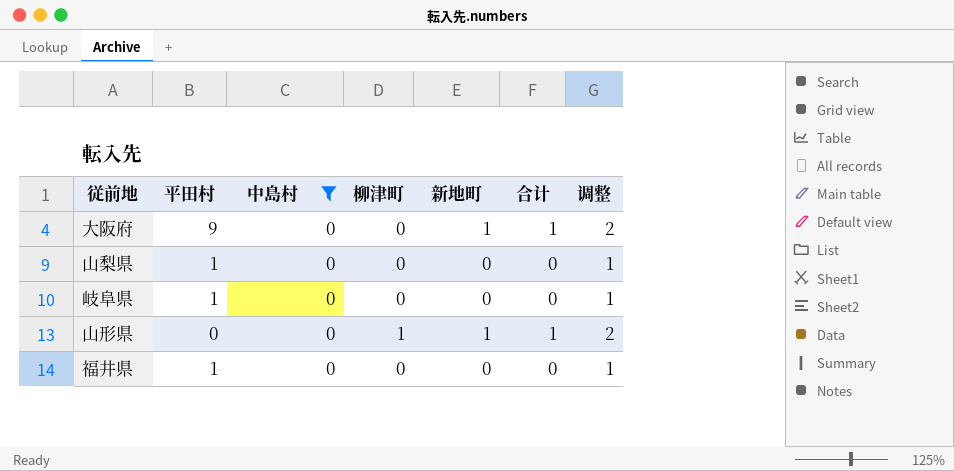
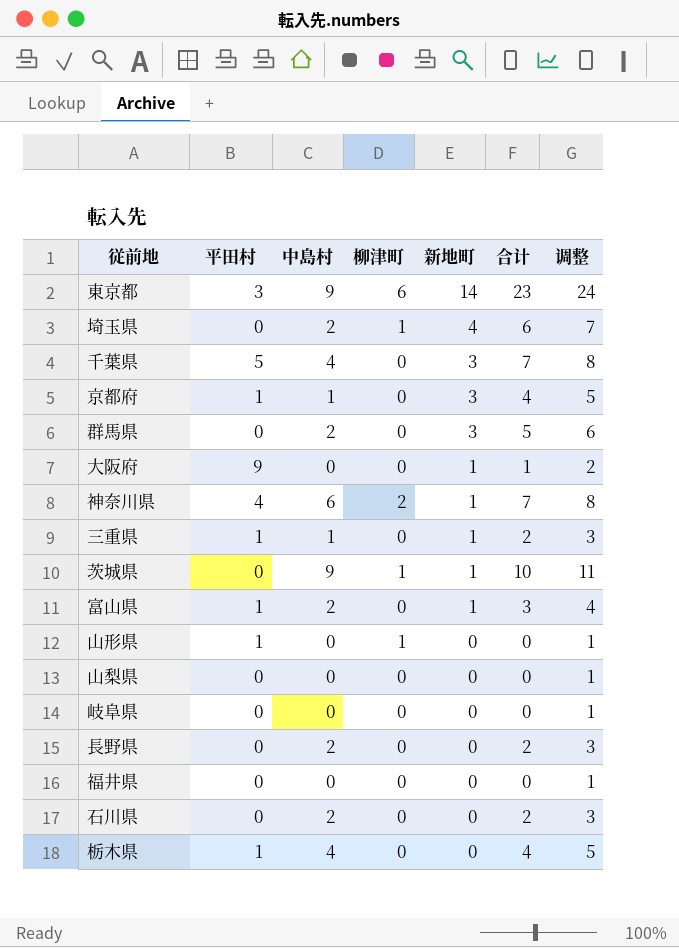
filter: 中島村 = 0 -> none
row order: none -> 新地町 descending
山形県 | 平田村: 0 -> 1
山形県 | 新地町: 1 -> 0
山形県 | 合计: 1 -> 0
山形県 | 调整: 2 -> 1
山梨県 | 平田村: 1 -> 0
岐阜県 | 平田村: 1 -> 0
福井県 | 平田村: 1 -> 0

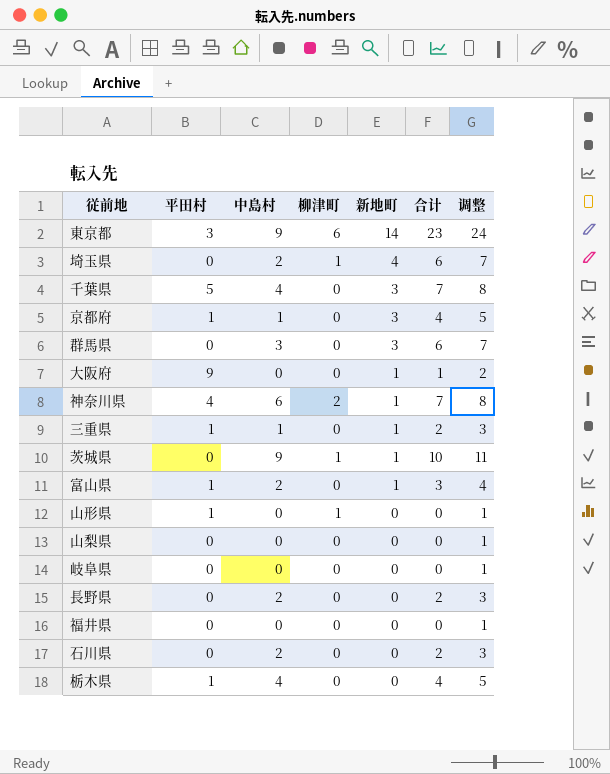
群馬県 | 中島村: 2 -> 3
群馬県 | 合计: 5 -> 6
群馬県 | 调整: 6 -> 7

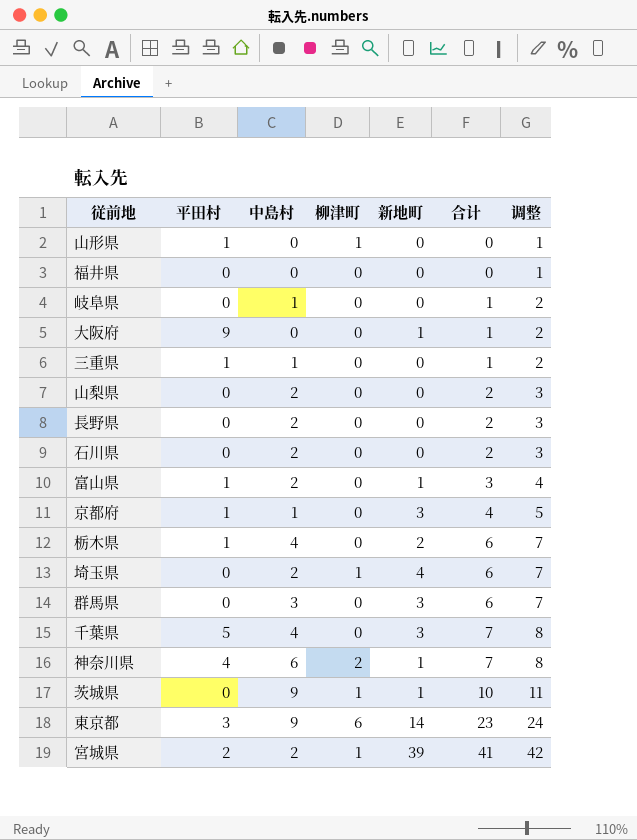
row order: 新地町 descending -> 合计 ascending
岐阜県 | 中島村: 0 -> 1
岐阜県 | 合计: 0 -> 1
岐阜県 | 调整: 1 -> 2
三重県 | 新地町: 1 -> 0
三重県 | 合计: 2 -> 1
三重県 | 调整: 3 -> 2
山梨県 | 中島村: 0 -> 2
山梨県 | 合计: 0 -> 2
山梨県 | 调整: 1 -> 3
栃木県 | 新地町: 0 -> 2
栃木県 | 合计: 4 -> 6
栃木県 | 调整: 5 -> 7
row 宮城県: none -> 2 | 2 | 1 | 39 | 41 | 42

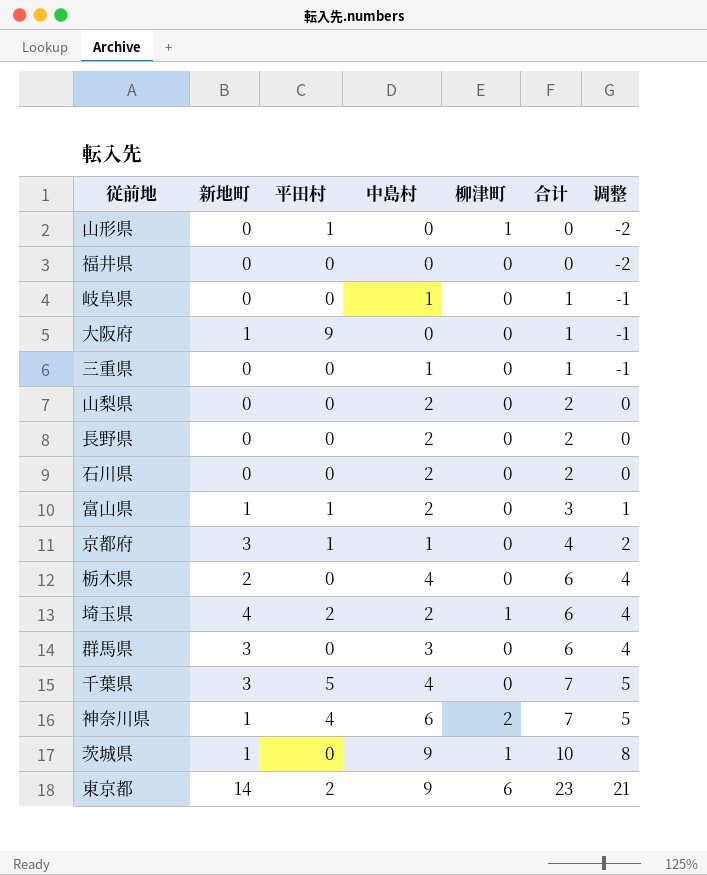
column 新地町 | position: 5 -> 2
column 调整 | formula: [合计] + 1 -> [合计] - 2
row 宮城県: 2 | 2 | 1 | 39 | 41 | 42 -> none
三重県 | 平田村: 1 -> 0
栃木県 | 平田村: 1 -> 0
埼玉県 | 平田村: 0 -> 2
東京都 | 平田村: 3 -> 2

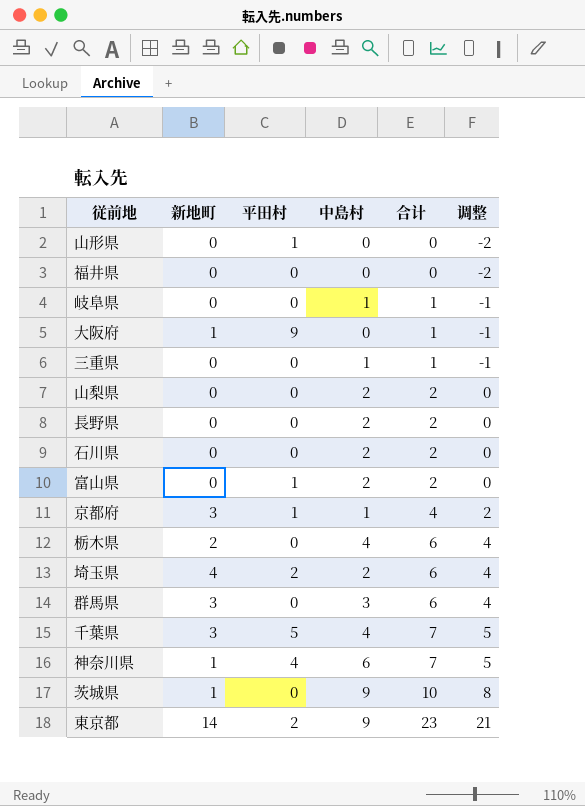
column 柳津町 | position: 5 -> none
富山県 | 新地町: 1 -> 0
富山県 | 合计: 3 -> 2
富山県 | 调整: 1 -> 0

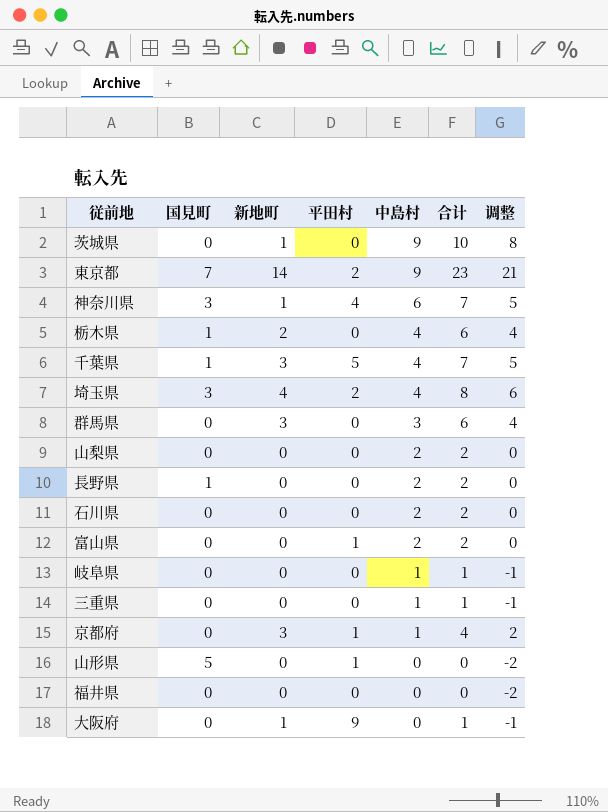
row order: 合计 ascending -> 中島村 descending
column 国見町 | position: none -> 2
埼玉県 | 中島村: 2 -> 4
埼玉県 | 合计: 6 -> 8
埼玉県 | 调整: 4 -> 6

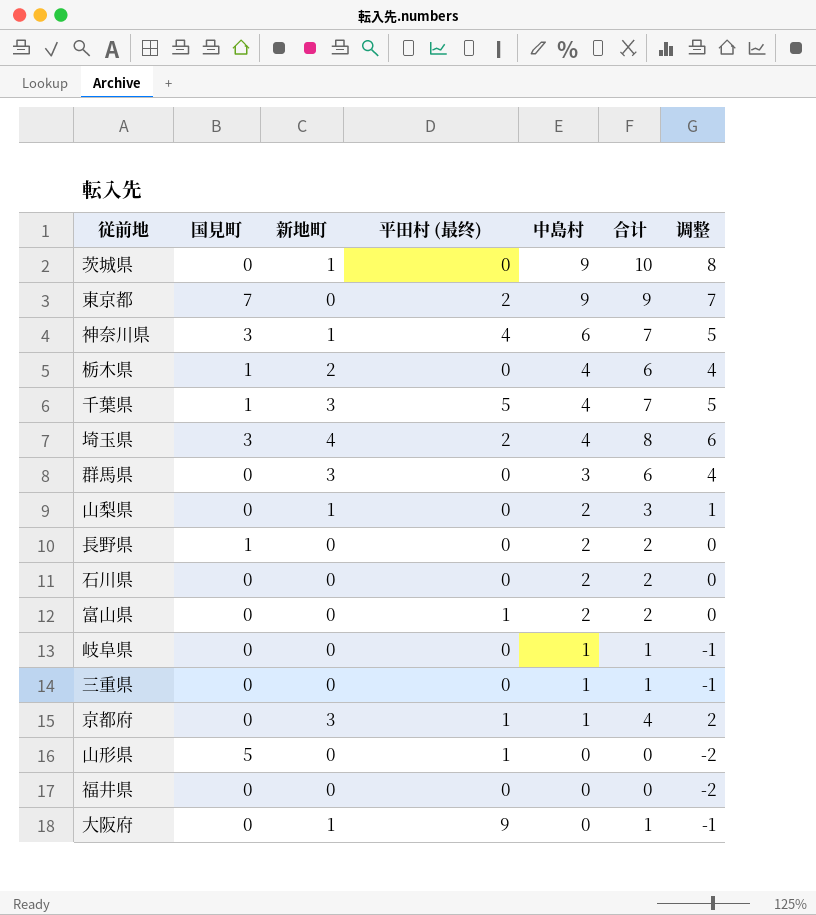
column name: 平田村 -> 平田村 (最终)
東京都 | 新地町: 14 -> 0
東京都 | 合计: 23 -> 9
東京都 | 调整: 21 -> 7
山梨県 | 新地町: 0 -> 1
山梨県 | 合计: 2 -> 3
山梨県 | 调整: 0 -> 1

